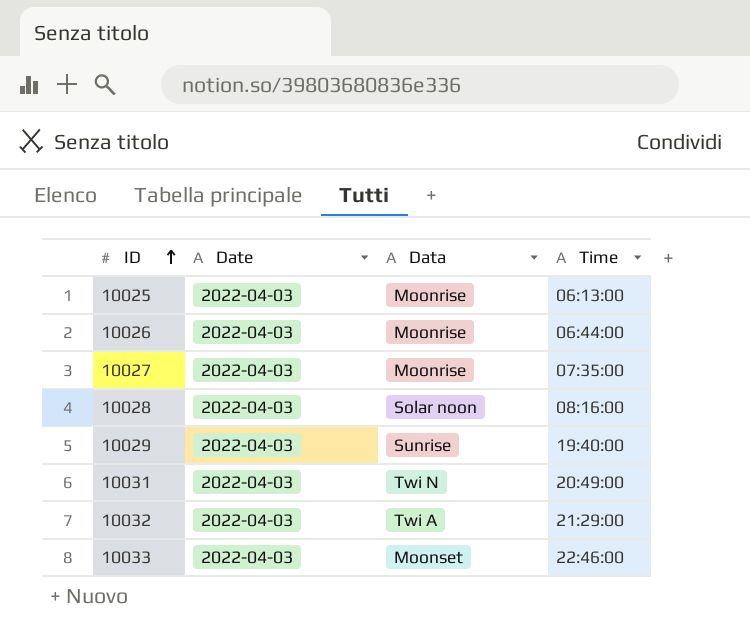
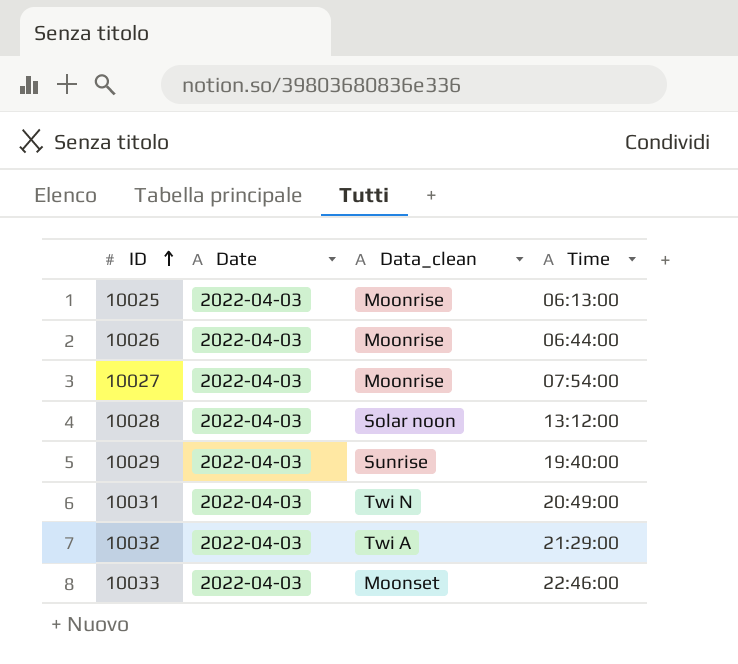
column name: Data -> Data_clean
10027 | Time: 07:35:00 -> 07:54:00
10028 | Time: 08:16:00 -> 13:12:00

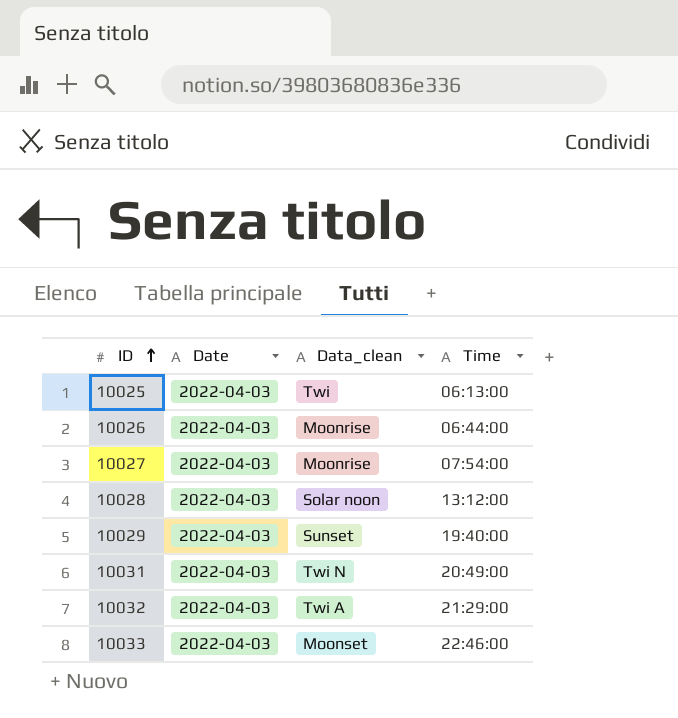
10025 | Data_clean: Moonrise -> Twi
10029 | Data_clean: Sunrise -> Sunset

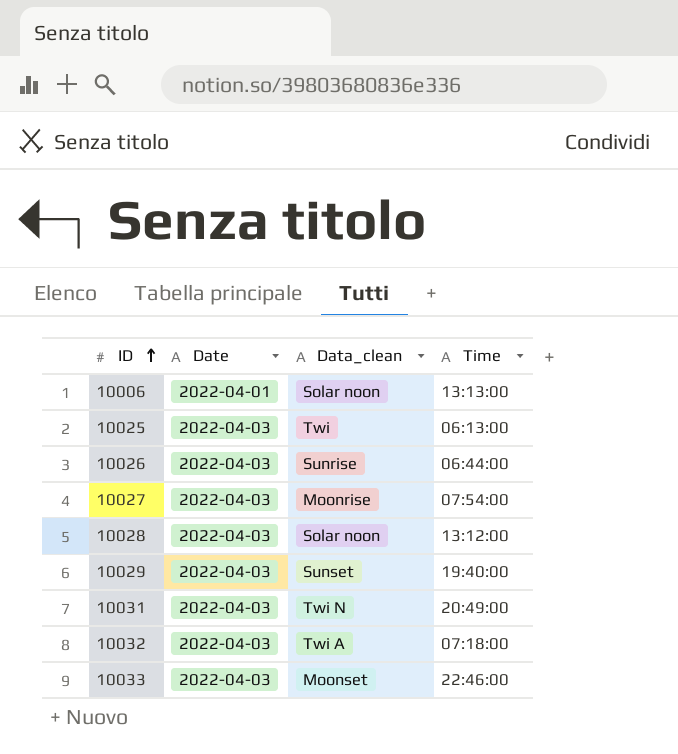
row 10006: none -> 2022-04-01 | Solar noon | 13:13:00
10026 | Data_clean: Moonrise -> Sunrise
10032 | Time: 21:29:00 -> 07:18:00

